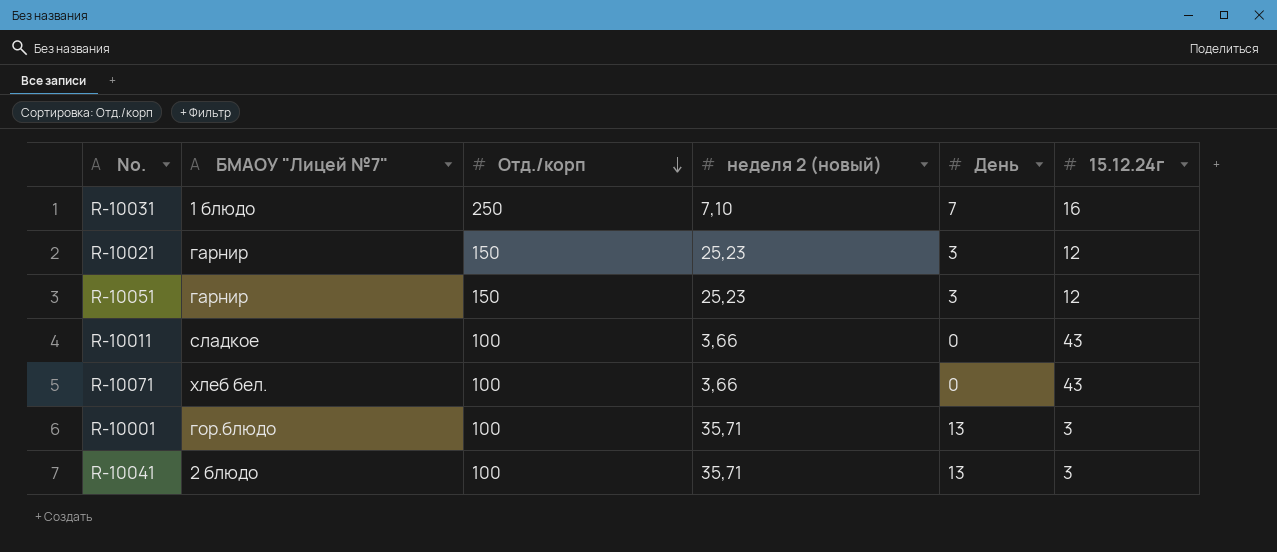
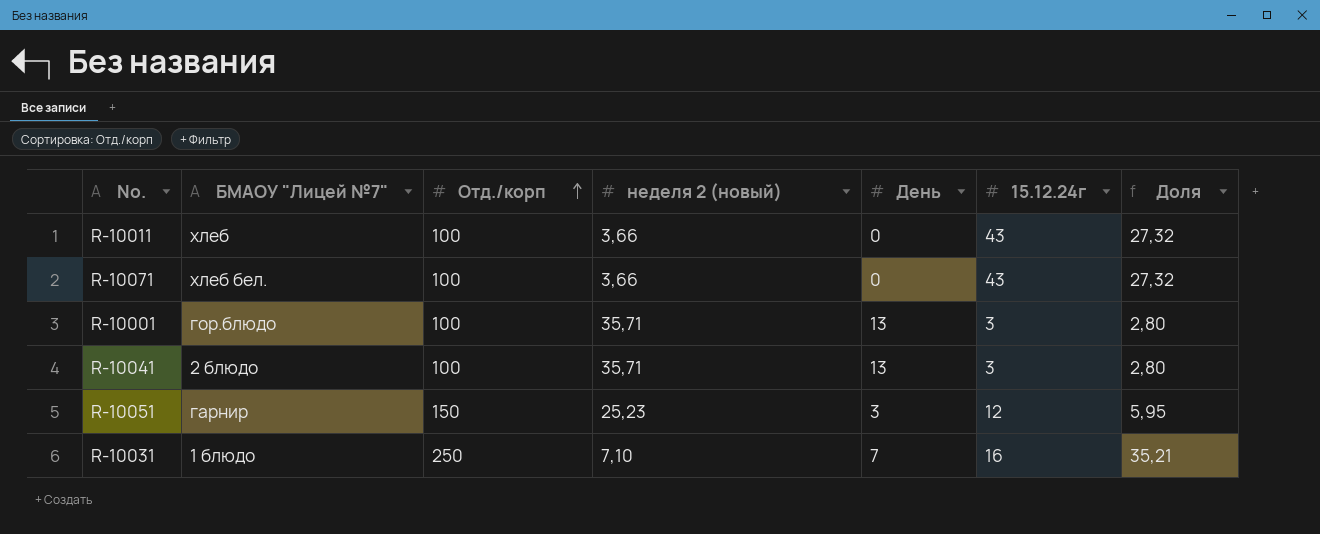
row order: Отд./корп descending -> Отд./корп ascending
column Доля | formula: none -> [Отд./корп] / [неделя 2 (новый)]
row R-10021: гарнир | 150 | 25,23 | 3 | 12 -> none
R-10011 | БМАОУ "Лицей №7": сладкое -> хлеб

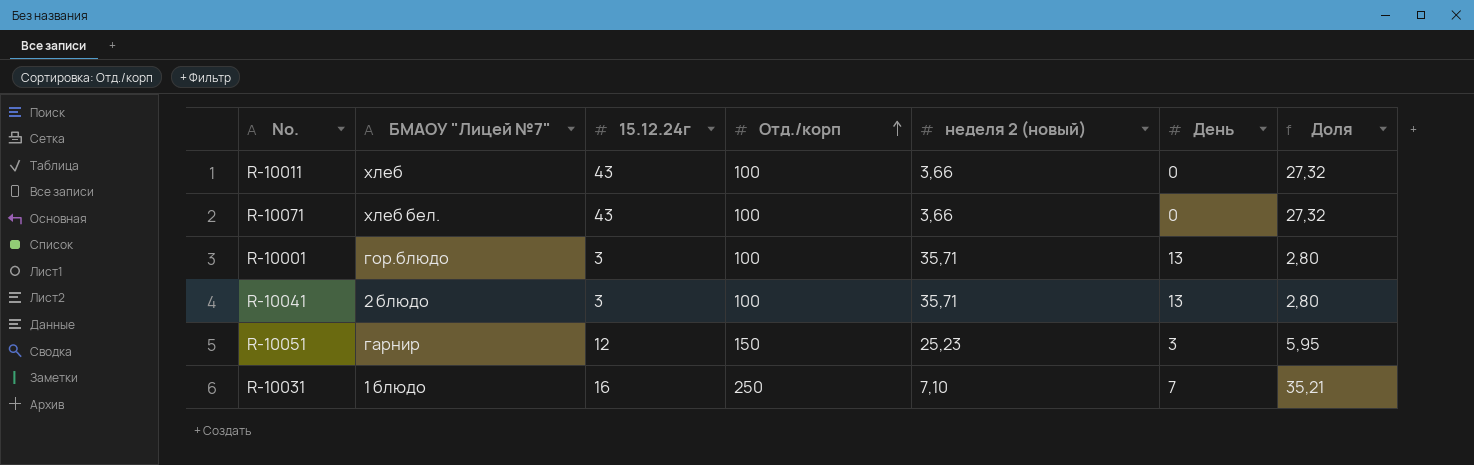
column 15.12.24г | position: 6 -> 3

